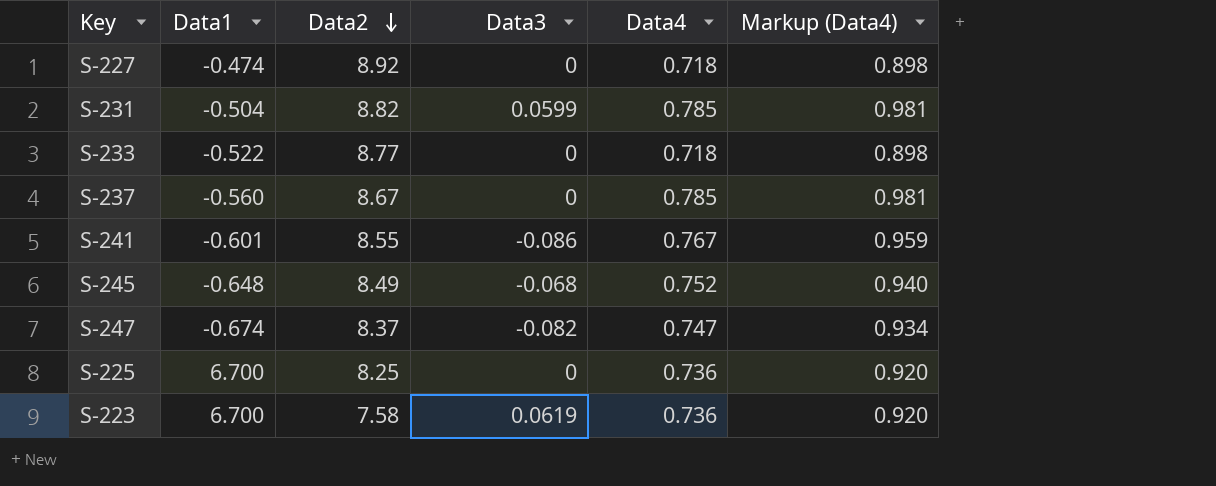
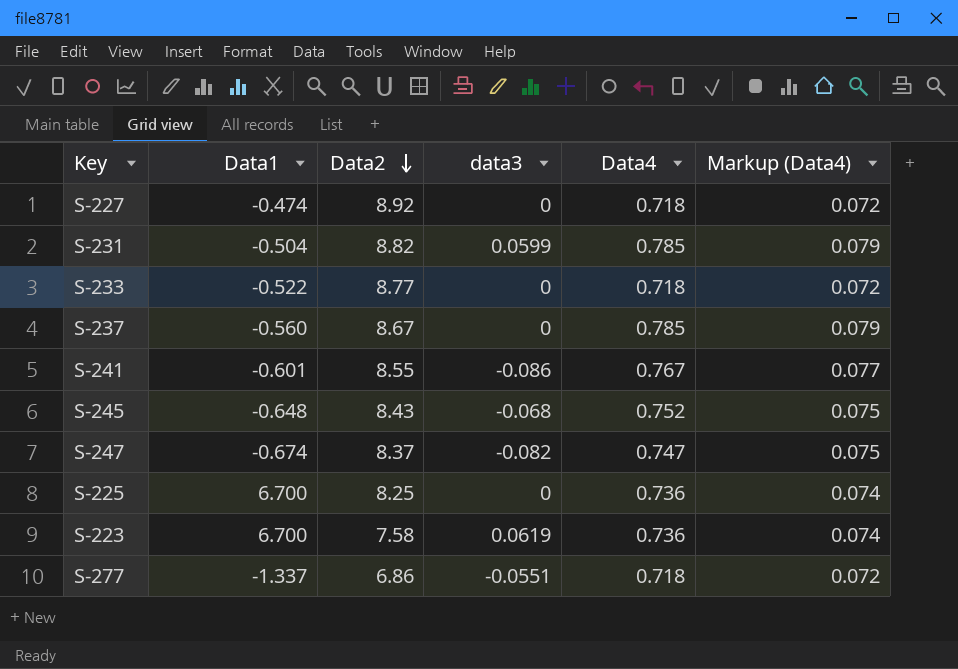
column name: Data3 -> data3
column Markup (Data4) | formula: [Data4] * 1.25 -> [Data4] * 0.1
S-245 | Data2: 8.49 -> 8.43
row S-277: none -> -1.337 | 6.86 | -0.0551 | 0.718 | 0.072

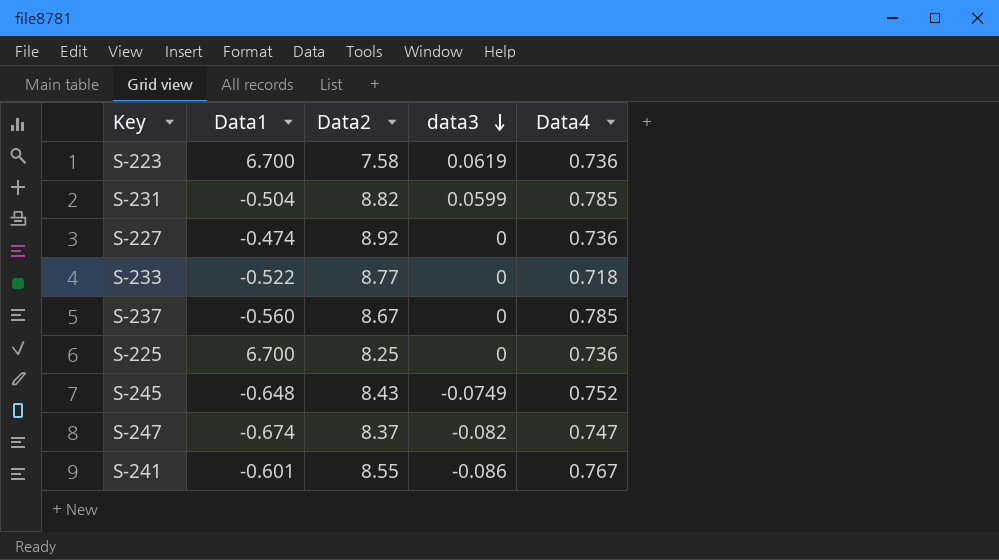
row order: Data2 descending -> data3 descending
column Markup (Data4) | formula: [Data4] * 0.1 -> none
row S-277: -1.337 | 6.86 | -0.0551 | 0.718 | 0.072 -> none
S-227 | Data4: 0.718 -> 0.736
S-245 | data3: -0.068 -> -0.0749

